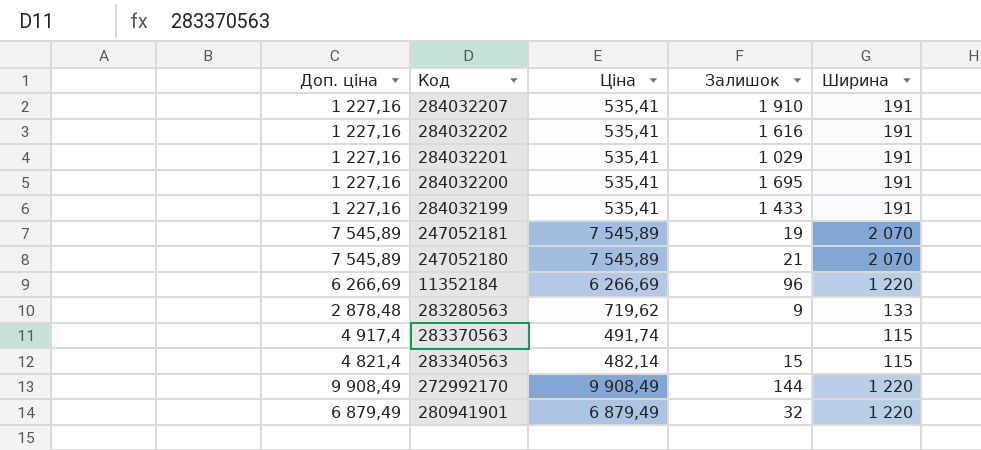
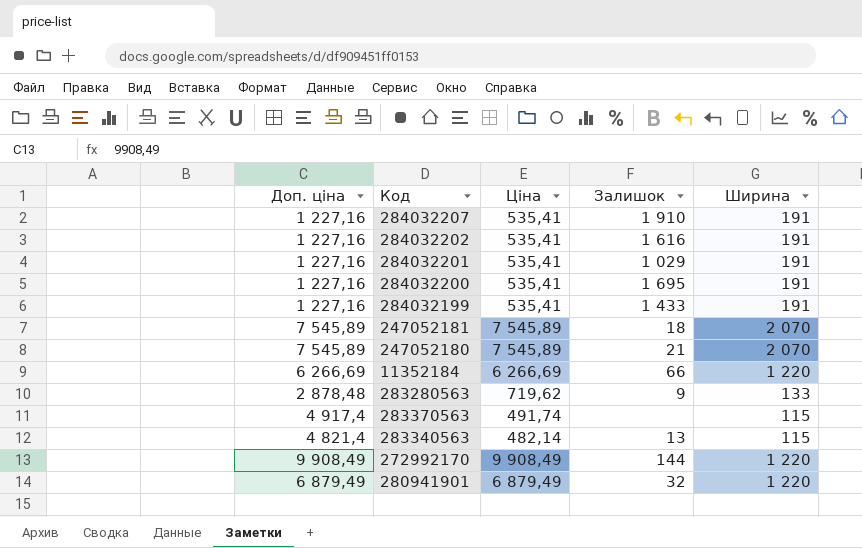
247052181 | Залишок: 19 -> 18
11352184 | Залишок: 96 -> 66
283340563 | Залишок: 15 -> 13

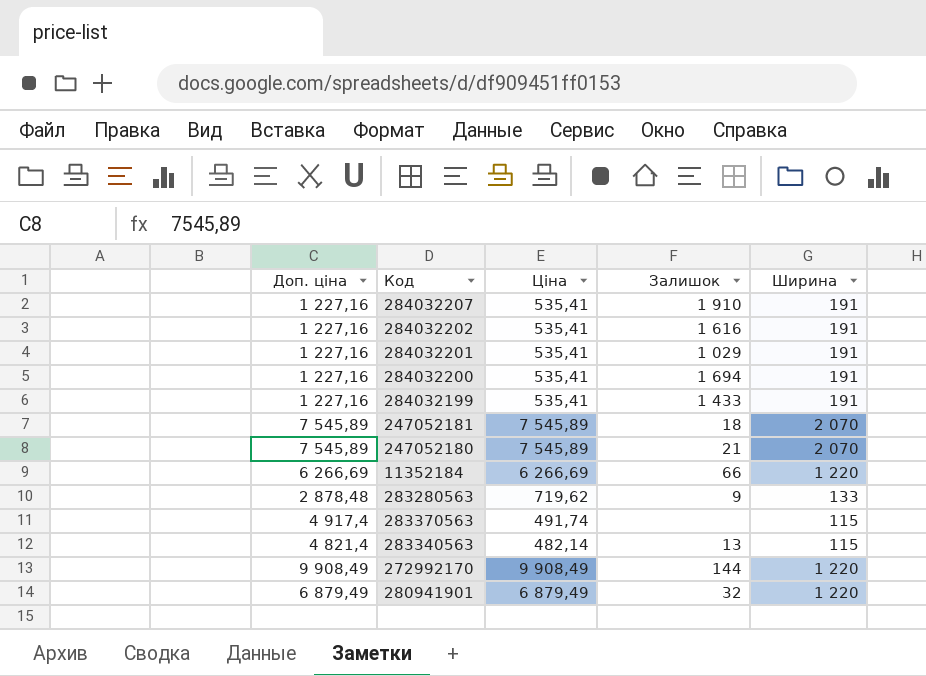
284032200 | Залишок: 1 695 -> 1 694

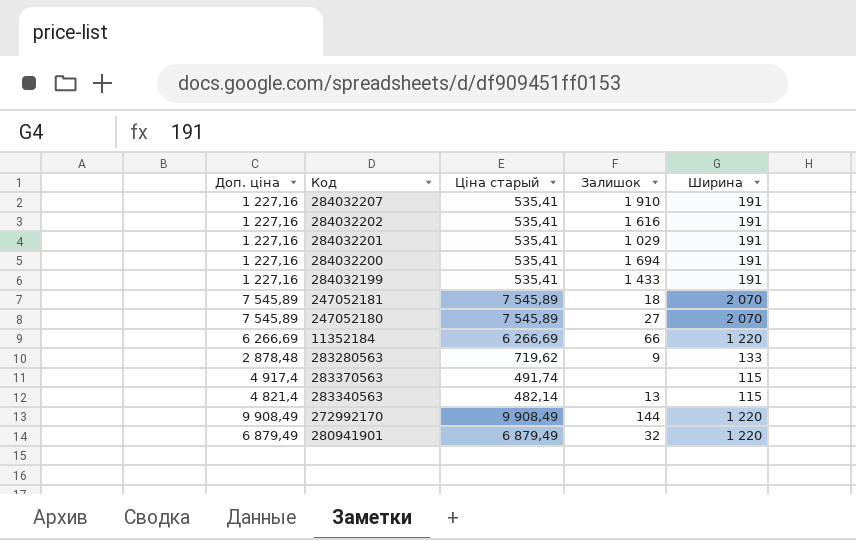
column name: Ціна -> Ціна старый
247052180 | Залишок: 21 -> 27

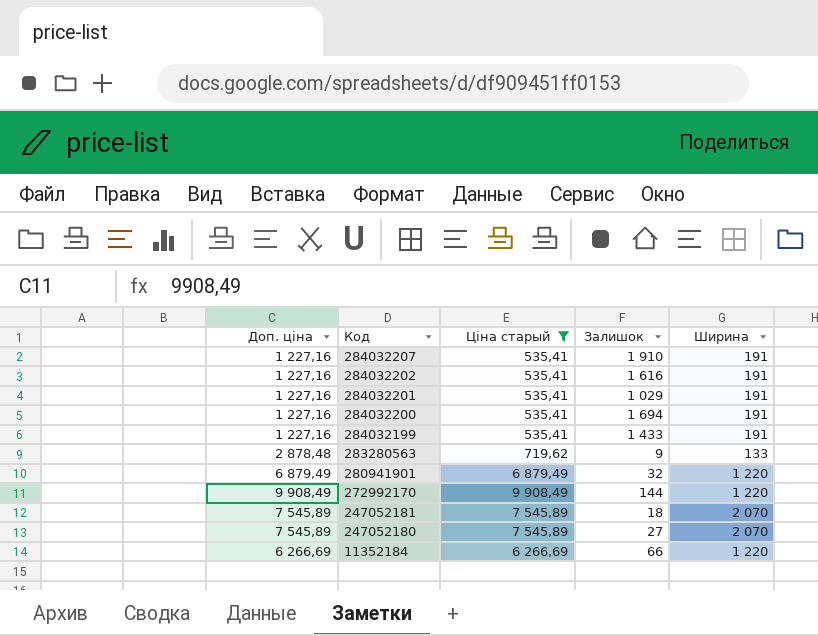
filter: none -> Ціна старый >= 535,41
row order: none -> Код descending

